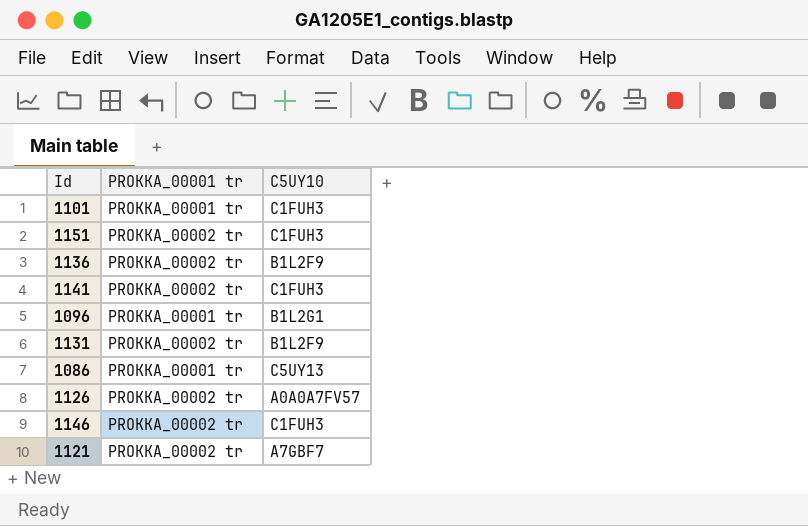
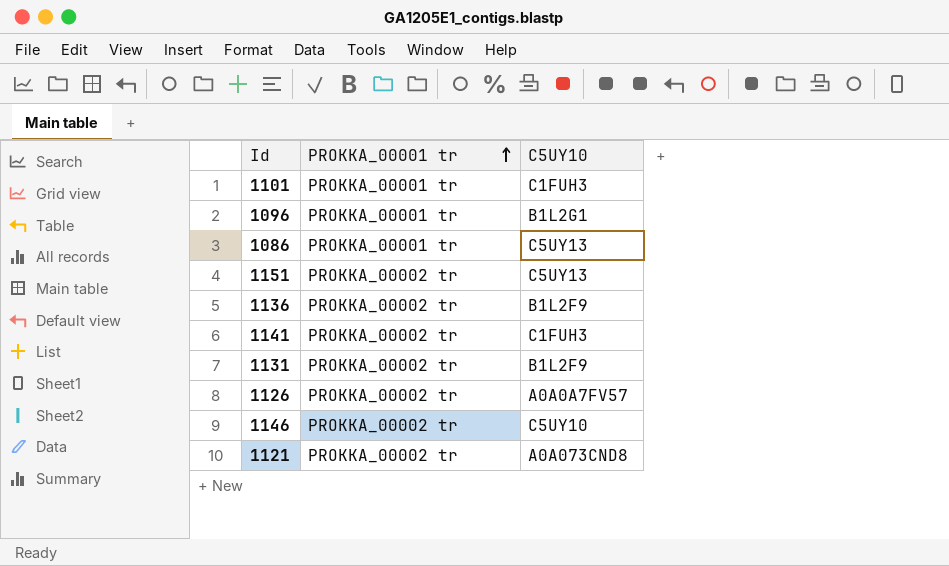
row order: none -> PROKKA_00001 tr ascending
1151 | C5UY10: C1FUH3 -> C5UY13
1146 | C5UY10: C1FUH3 -> C5UY10
1121 | C5UY10: A7GBF7 -> A0A073CND8

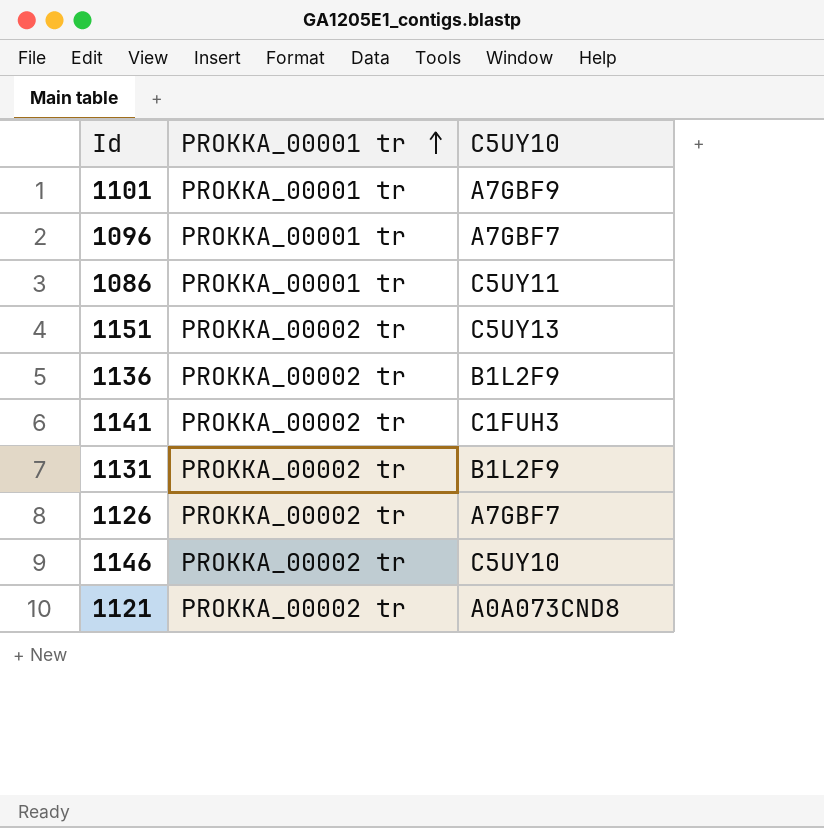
1101 | C5UY10: C1FUH3 -> A7GBF9
1096 | C5UY10: B1L2G1 -> A7GBF7
1086 | C5UY10: C5UY13 -> C5UY11
1126 | C5UY10: A0A0A7FV57 -> A7GBF7

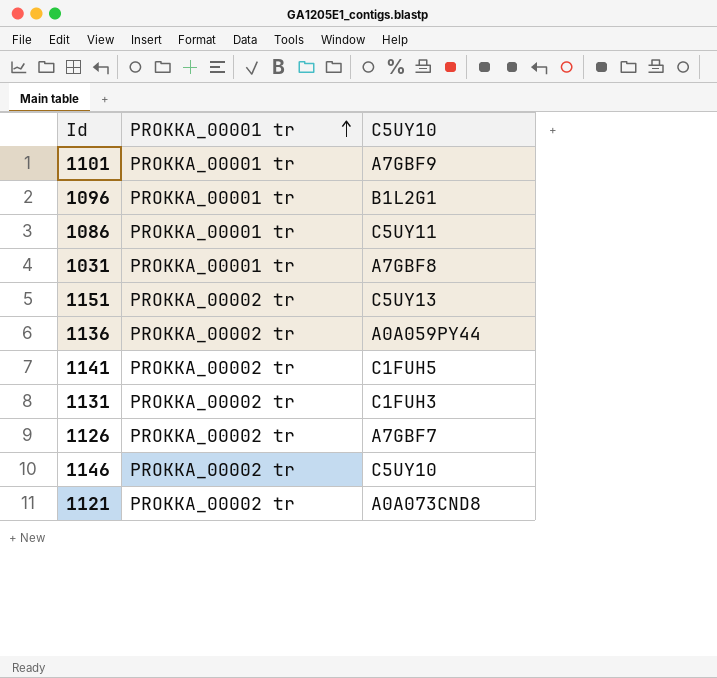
1096 | C5UY10: A7GBF7 -> B1L2G1
row 1031: none -> PROKKA_00001 tr | A7GBF8
1136 | C5UY10: B1L2F9 -> A0A059PY44
1141 | C5UY10: C1FUH3 -> C1FUH5
1131 | C5UY10: B1L2F9 -> C1FUH3

